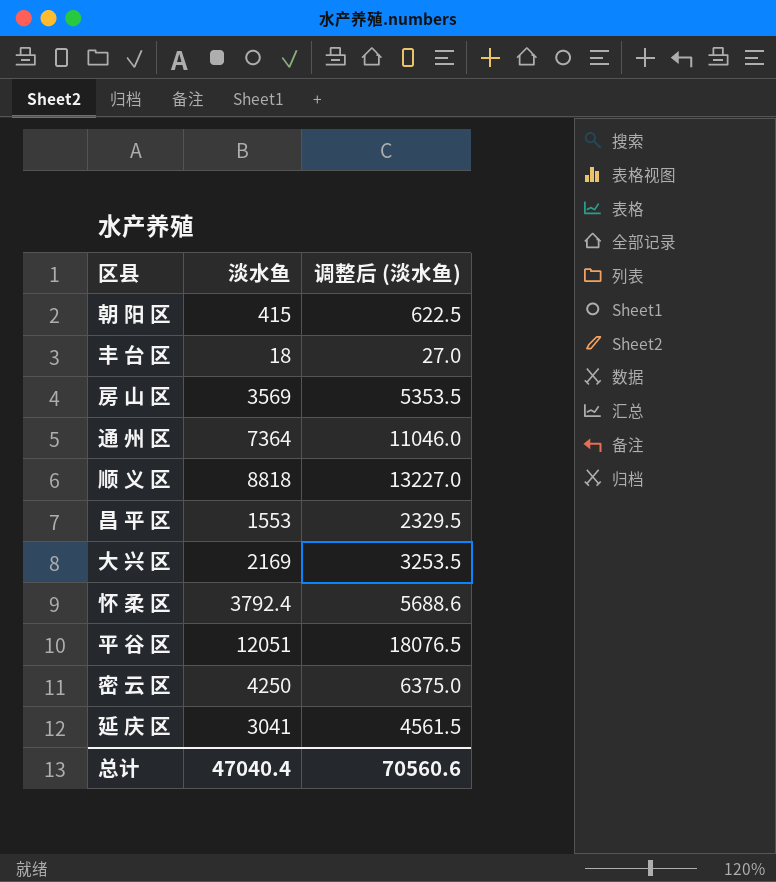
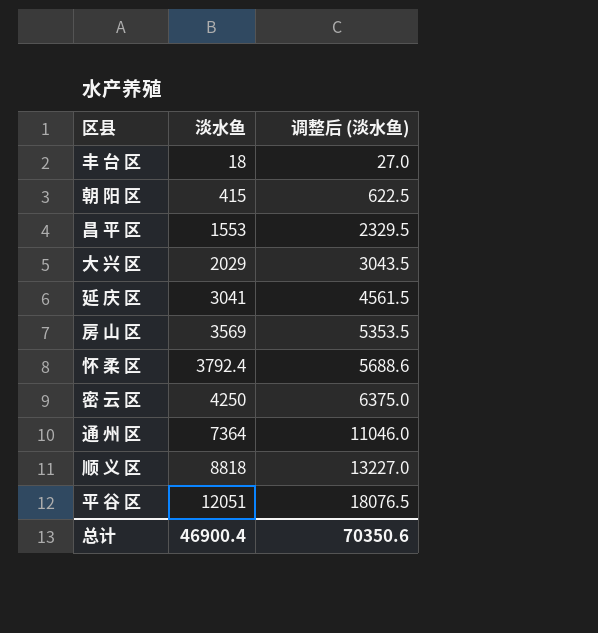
row order: none -> 淡水鱼 ascending
大 兴 区 | 淡水鱼: 2169 -> 2029
大 兴 区 | 调整后 (淡水鱼): 3253.5 -> 3043.5
总计 | 淡水鱼: 47040.4 -> 46900.4
总计 | 调整后 (淡水鱼): 70560.6 -> 70350.6

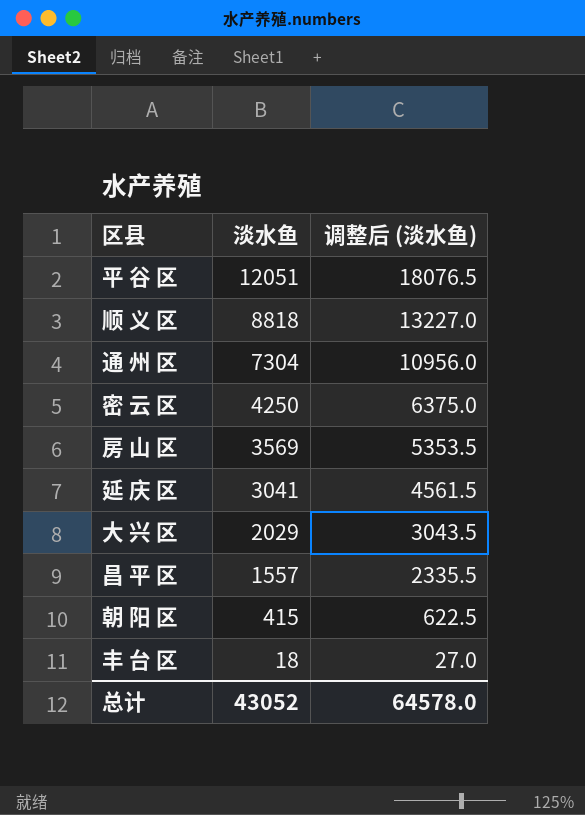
row order: 淡水鱼 ascending -> 淡水鱼 descending
row 怀 柔 区: 3792.4 | 5688.6 -> none
通 州 区 | 淡水鱼: 7364 -> 7304
通 州 区 | 调整后 (淡水鱼): 11046.0 -> 10956.0
昌 平 区 | 淡水鱼: 1553 -> 1557
昌 平 区 | 调整后 (淡水鱼): 2329.5 -> 2335.5
总计 | 淡水鱼: 46900.4 -> 43052
总计 | 调整后 (淡水鱼): 70350.6 -> 64578.0

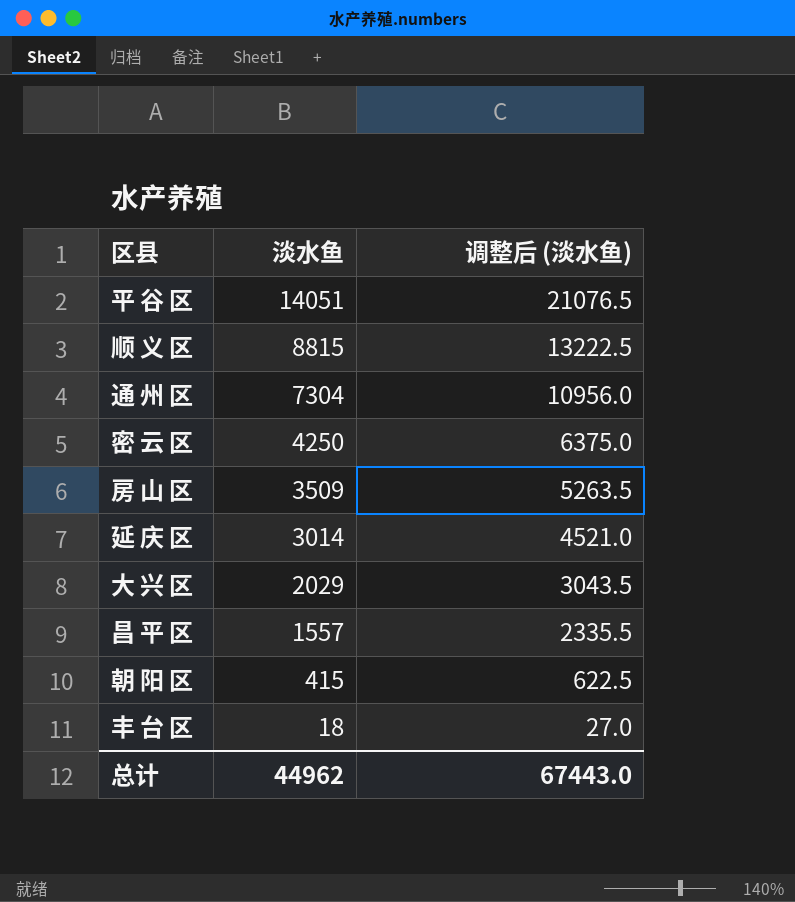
平 谷 区 | 淡水鱼: 12051 -> 14051
平 谷 区 | 调整后 (淡水鱼): 18076.5 -> 21076.5
顺 义 区 | 淡水鱼: 8818 -> 8815
顺 义 区 | 调整后 (淡水鱼): 13227.0 -> 13222.5
房 山 区 | 淡水鱼: 3569 -> 3509
房 山 区 | 调整后 (淡水鱼): 5353.5 -> 5263.5
延 庆 区 | 淡水鱼: 3041 -> 3014
延 庆 区 | 调整后 (淡水鱼): 4561.5 -> 4521.0
总计 | 淡水鱼: 43052 -> 44962
总计 | 调整后 (淡水鱼): 64578.0 -> 67443.0

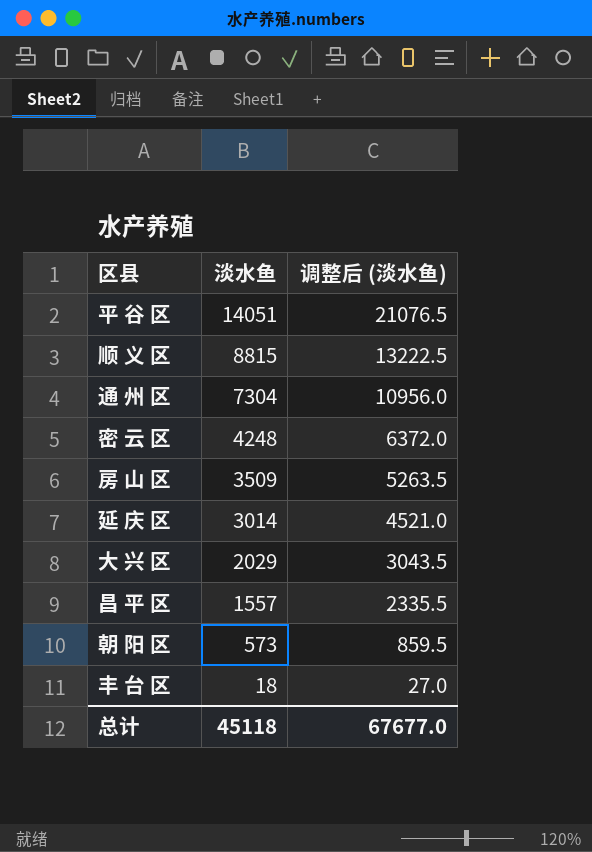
密 云 区 | 淡水鱼: 4250 -> 4248
密 云 区 | 调整后 (淡水鱼): 6375.0 -> 6372.0
朝 阳 区 | 淡水鱼: 415 -> 573
朝 阳 区 | 调整后 (淡水鱼): 622.5 -> 859.5
总计 | 淡水鱼: 44962 -> 45118
总计 | 调整后 (淡水鱼): 67443.0 -> 67677.0

